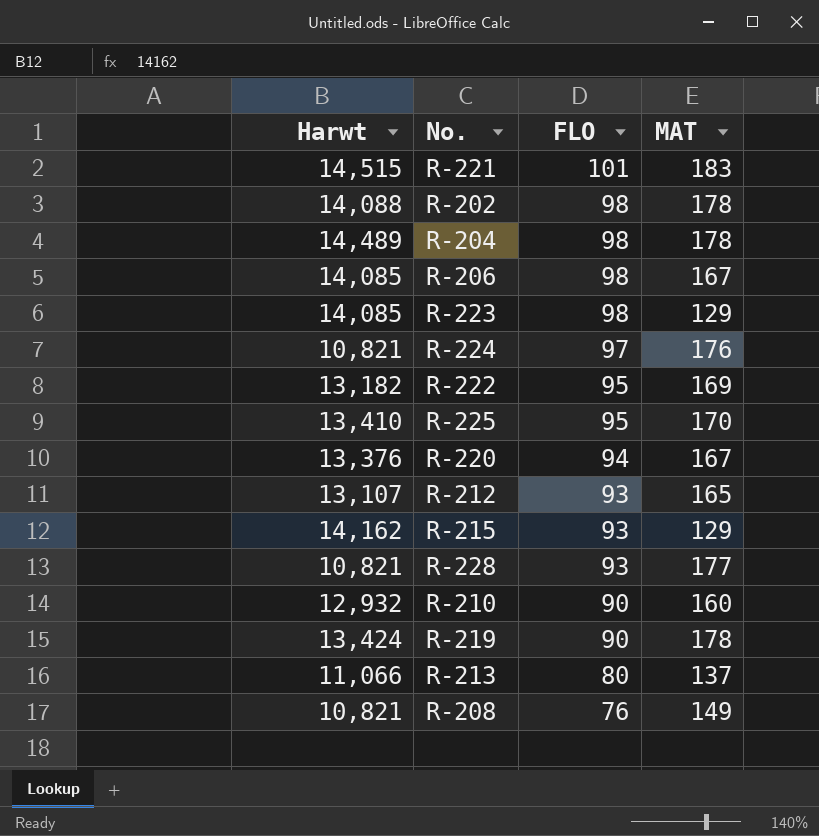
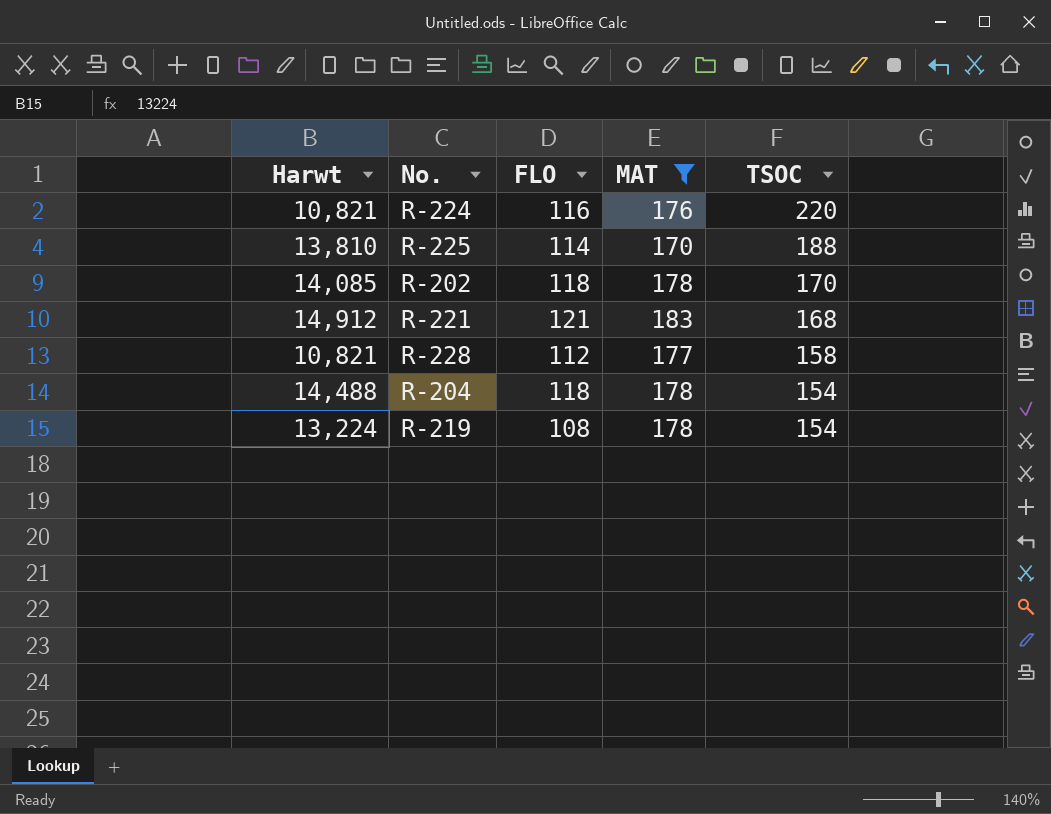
filter: none -> MAT >= 170
row order: FLO descending -> TSOC descending
column TSOC | position: none -> 5
R-224 | FLO: 97 -> 116
R-225 | Harwt: 13,410 -> 13,810
R-225 | FLO: 95 -> 114
R-202 | Harwt: 14,088 -> 14,085
R-202 | FLO: 98 -> 118
R-221 | Harwt: 14,515 -> 14,912
R-221 | FLO: 101 -> 121
R-228 | FLO: 93 -> 112
R-204 | Harwt: 14,489 -> 14,488
R-204 | FLO: 98 -> 118
R-219 | Harwt: 13,424 -> 13,224
R-219 | FLO: 90 -> 108

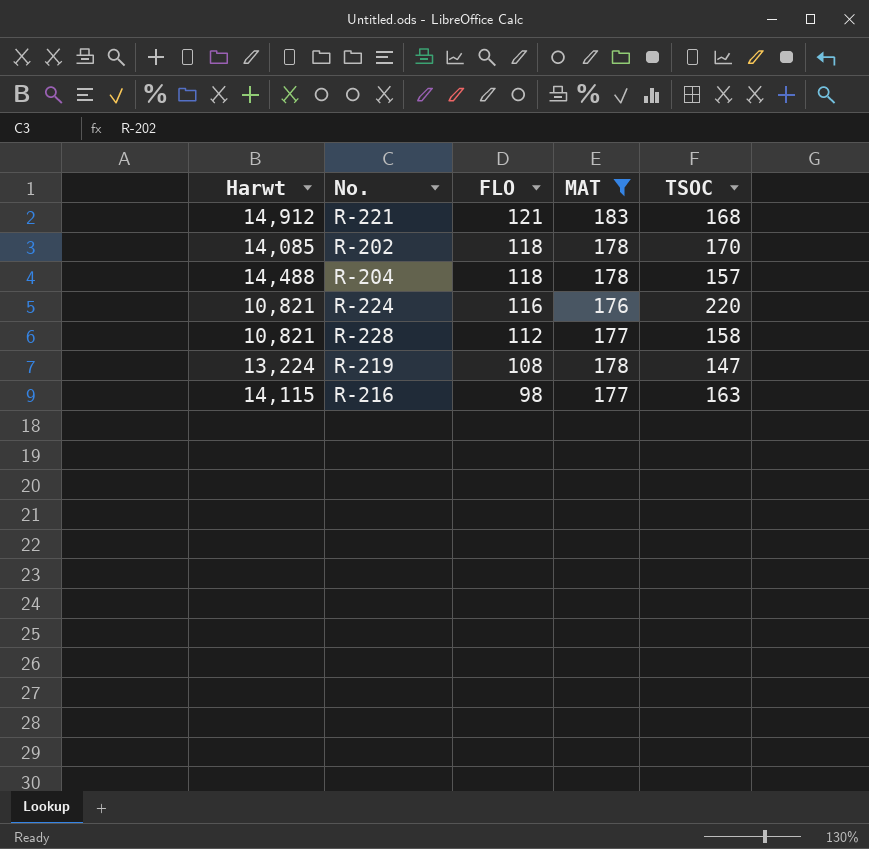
row order: TSOC descending -> FLO descending
row R-225: 13,810 | 114 | 170 | 188 -> none
R-204 | TSOC: 154 -> 157
R-219 | TSOC: 154 -> 147
row R-216: none -> 14,115 | 98 | 177 | 163

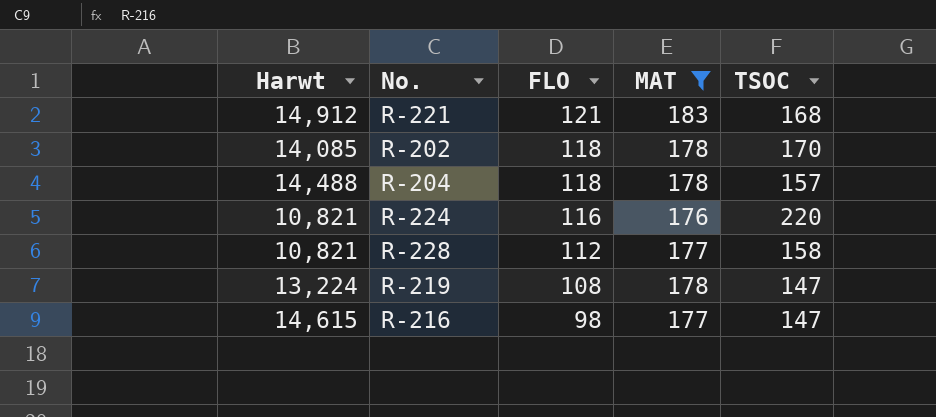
R-216 | Harwt: 14,115 -> 14,615
R-216 | TSOC: 163 -> 147

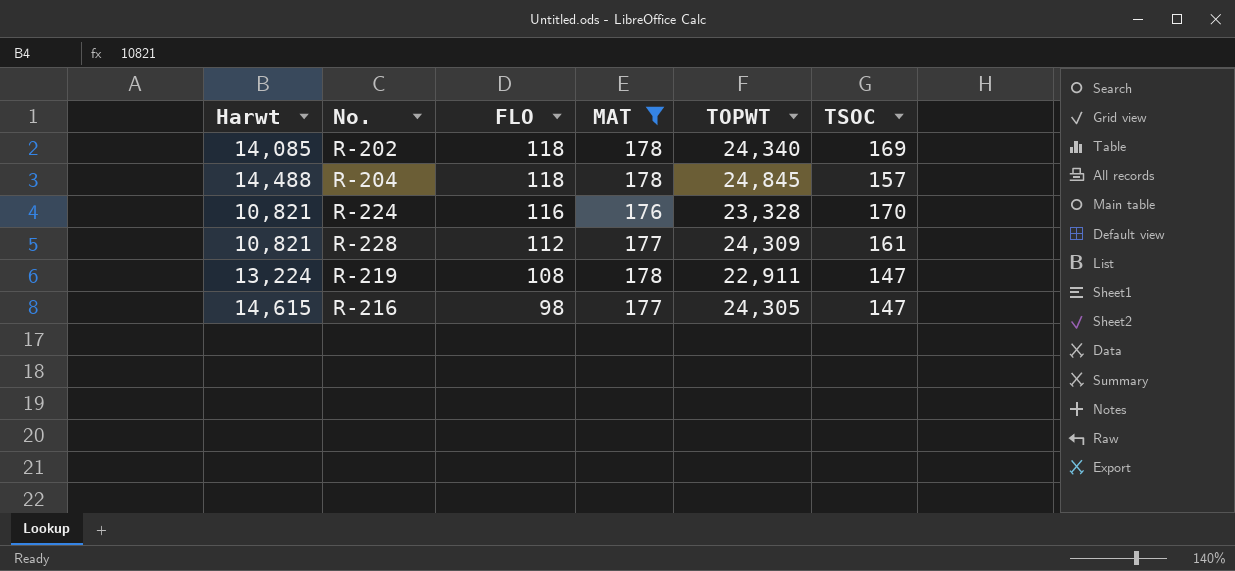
column TOPWT | position: none -> 5
row R-221: 14,912 | 121 | 183 | 168 -> none
R-202 | TSOC: 170 -> 169
R-224 | TSOC: 220 -> 170
R-228 | TSOC: 158 -> 161

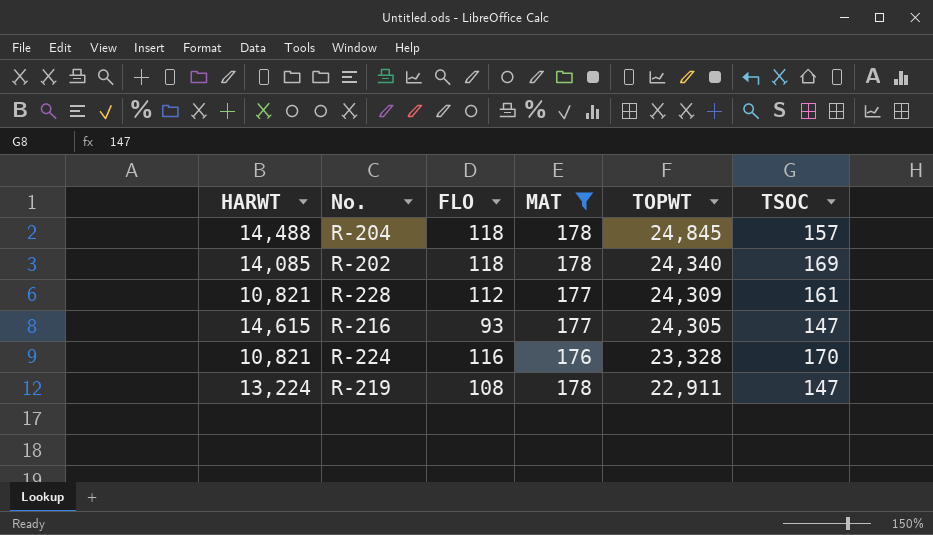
row order: FLO descending -> TOPWT descending
column name: Harwt -> HARWT
R-216 | FLO: 98 -> 93

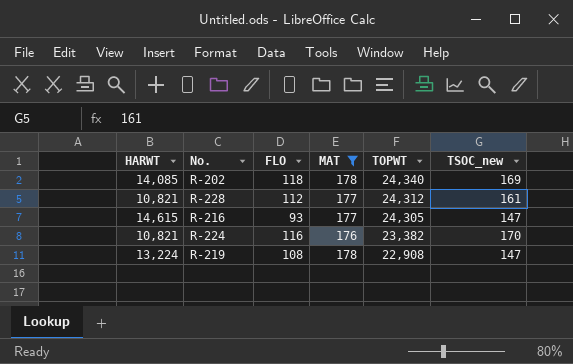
column name: TSOC -> TSOC_new
row R-204: 14,488 | 118 | 178 | 24,845 | 157 -> none
R-228 | TOPWT: 24,309 -> 24,312
R-224 | TOPWT: 23,328 -> 23,382
R-219 | TOPWT: 22,911 -> 22,908

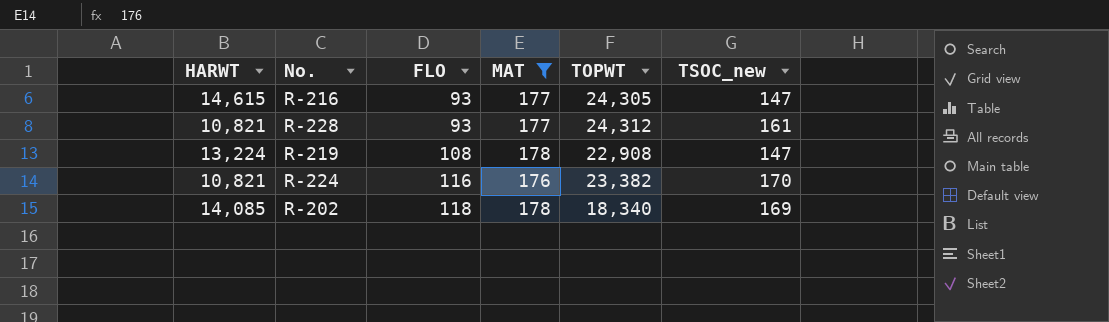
row order: TOPWT descending -> FLO ascending
R-228 | FLO: 112 -> 93
R-202 | TOPWT: 24,340 -> 18,340

